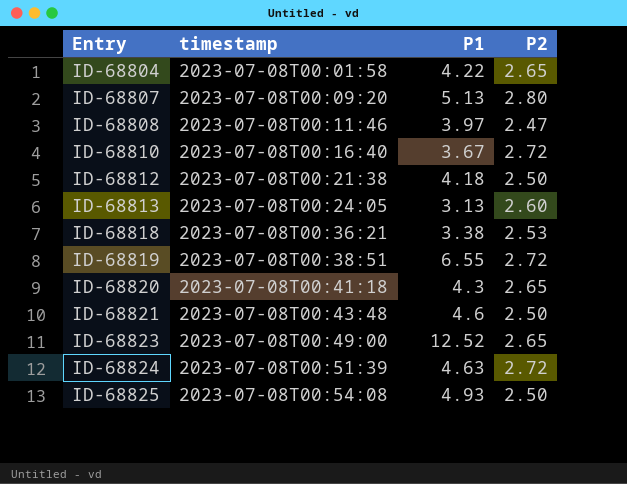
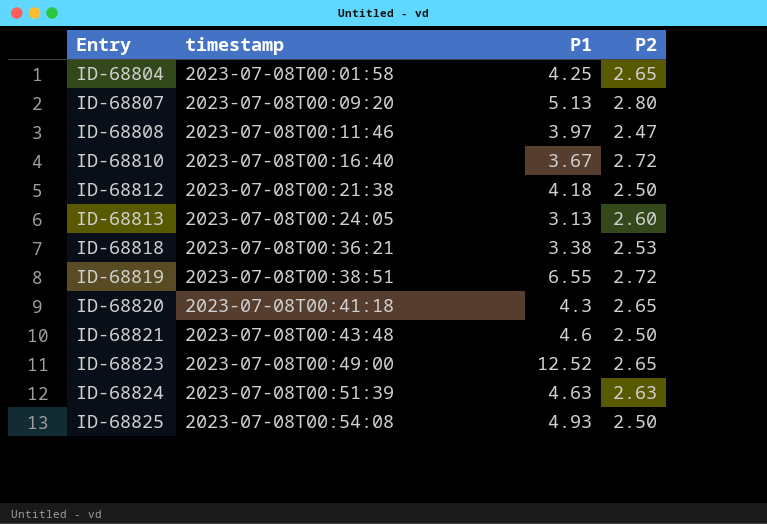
ID-68804 | P1: 4.22 -> 4.25
ID-68824 | P2: 2.72 -> 2.63

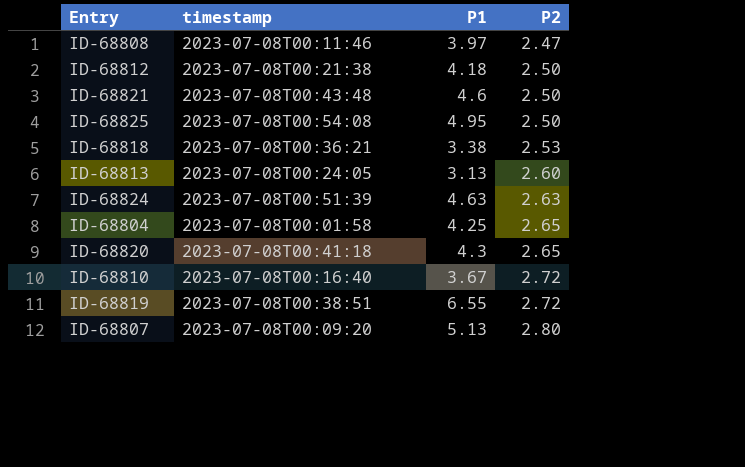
row order: Entry ascending -> P2 ascending
row ID-68823: 2023-07-08T00:49:00 | 12.52 | 2.65 -> none
ID-68825 | P1: 4.93 -> 4.95

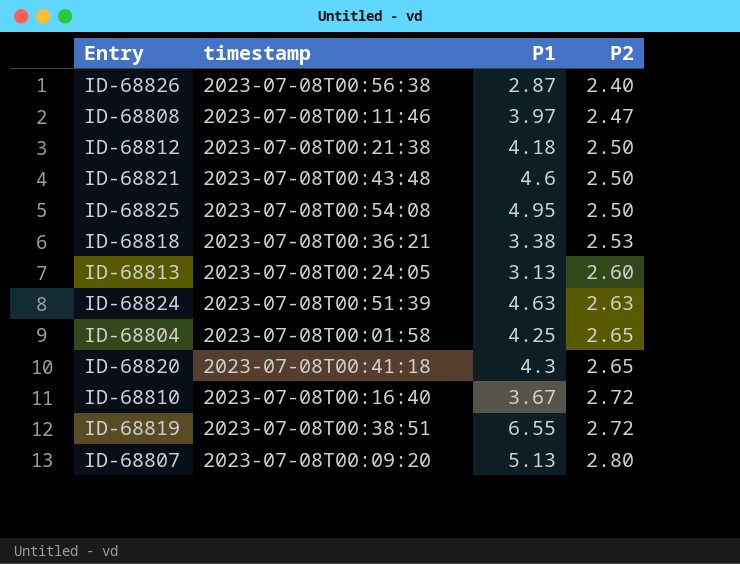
row ID-68826: none -> 2023-07-08T00:56:38 | 2.87 | 2.40

